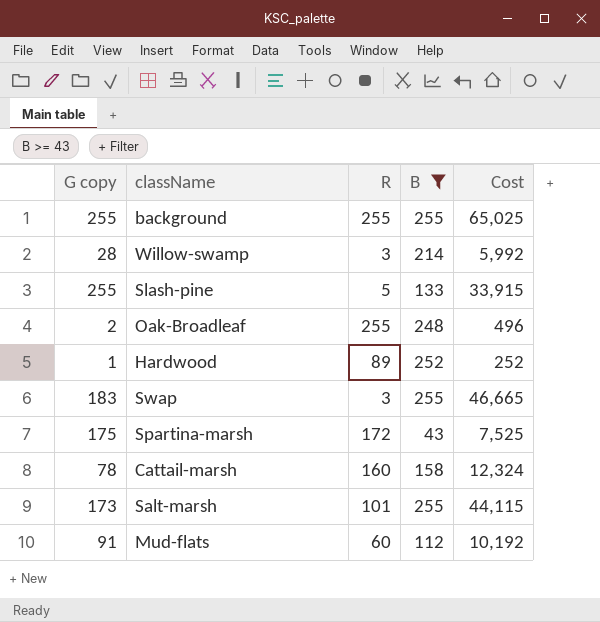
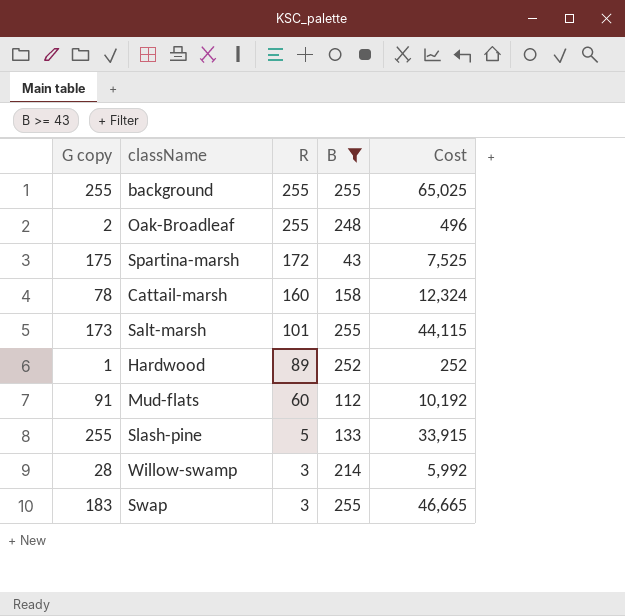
row order: none -> R descending

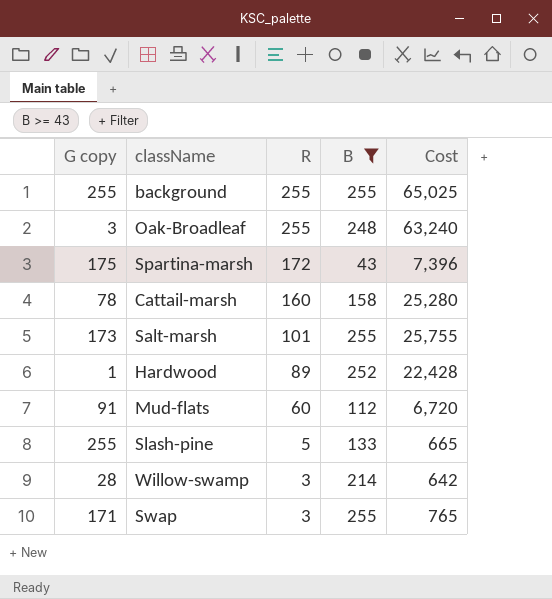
column Cost | formula: [G copy] * [B] -> [R] * [B]
Oak-Broadleaf | G copy: 2 -> 3
Swap | G copy: 183 -> 171

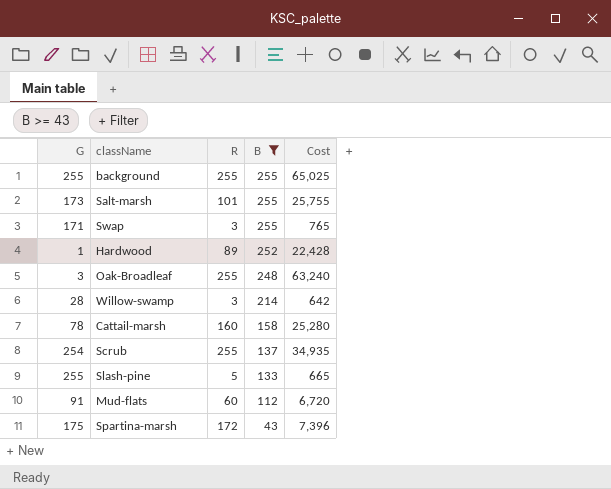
row order: R descending -> B descending
column name: G copy -> G
row Scrub: none -> 254 | 255 | 137 | 34,935

